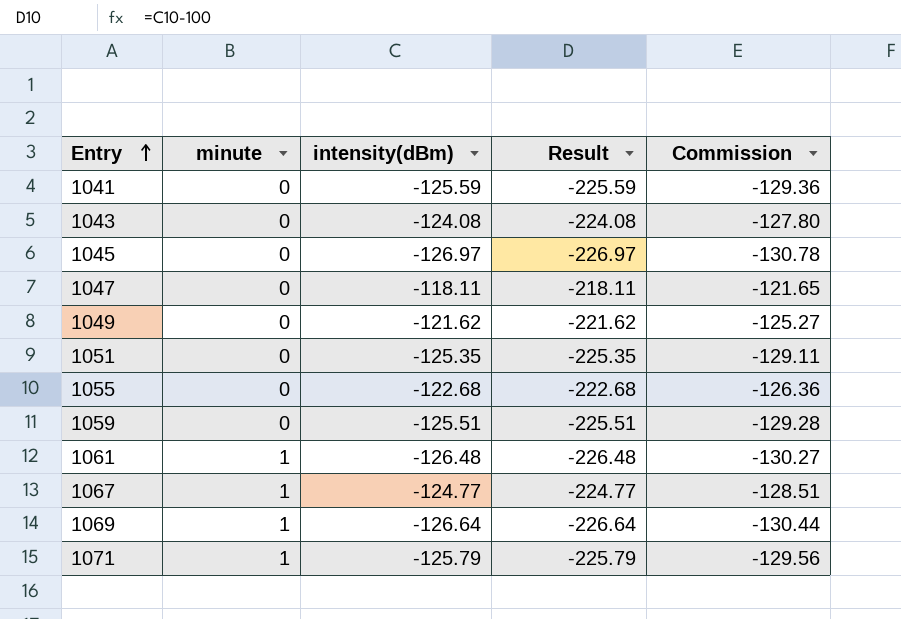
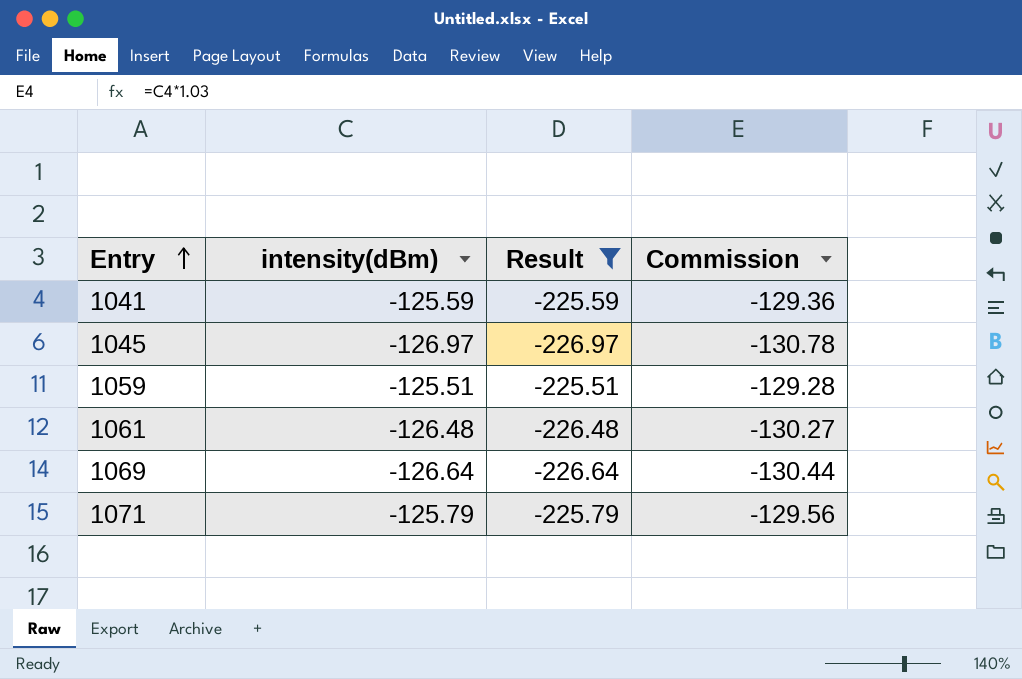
filter: none -> Result <= -225.51
column minute | position: 2 -> none

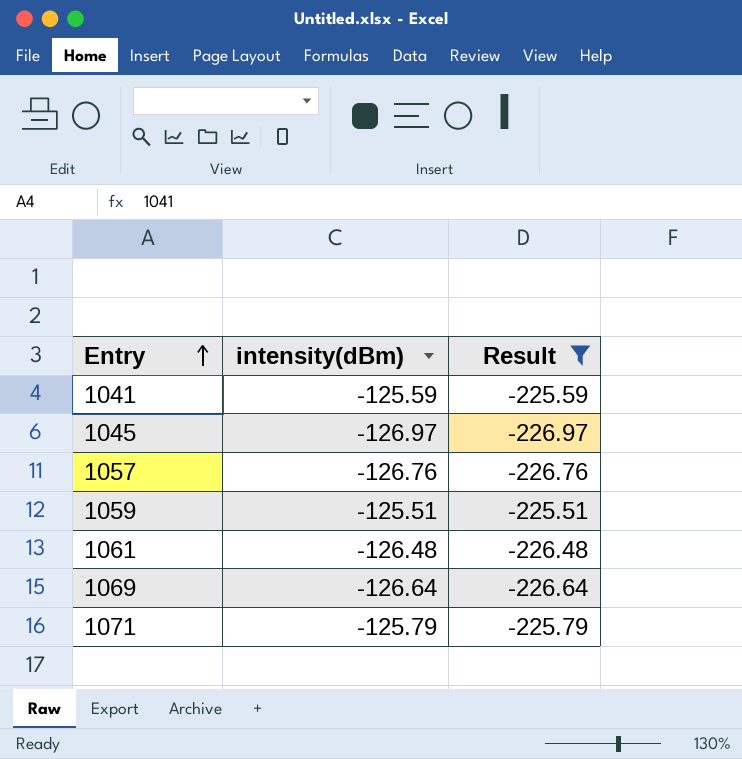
column Commission | formula: [intensity(dBm)] * 1.03 -> none
row 1057: none -> -126.76 | -226.76

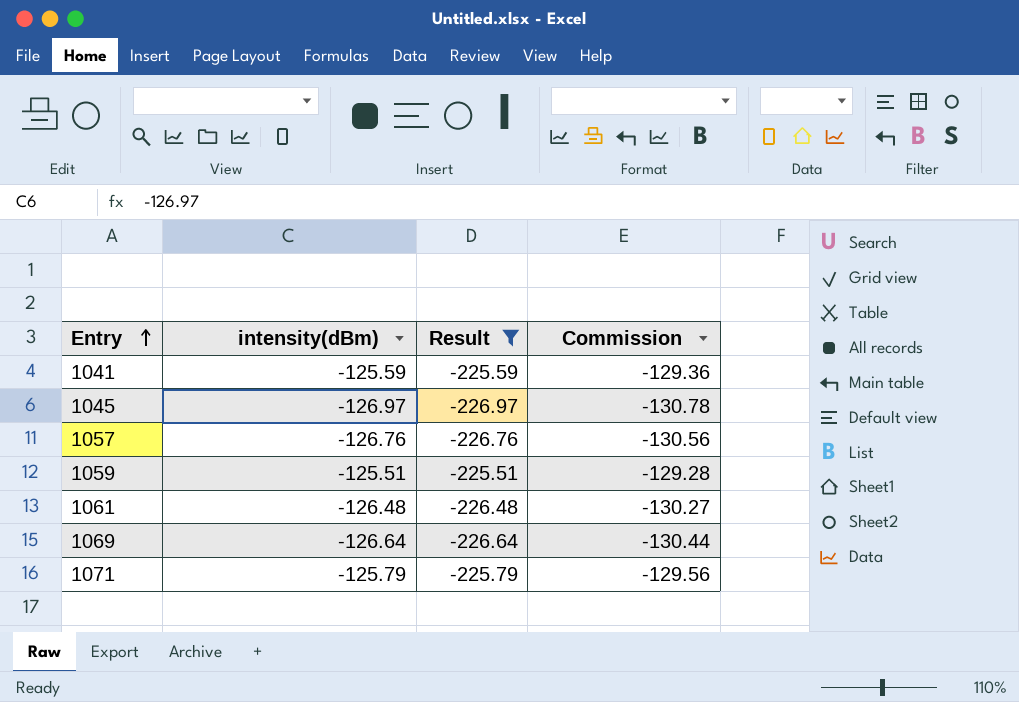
column Commission | formula: none -> [intensity(dBm)] * 1.03

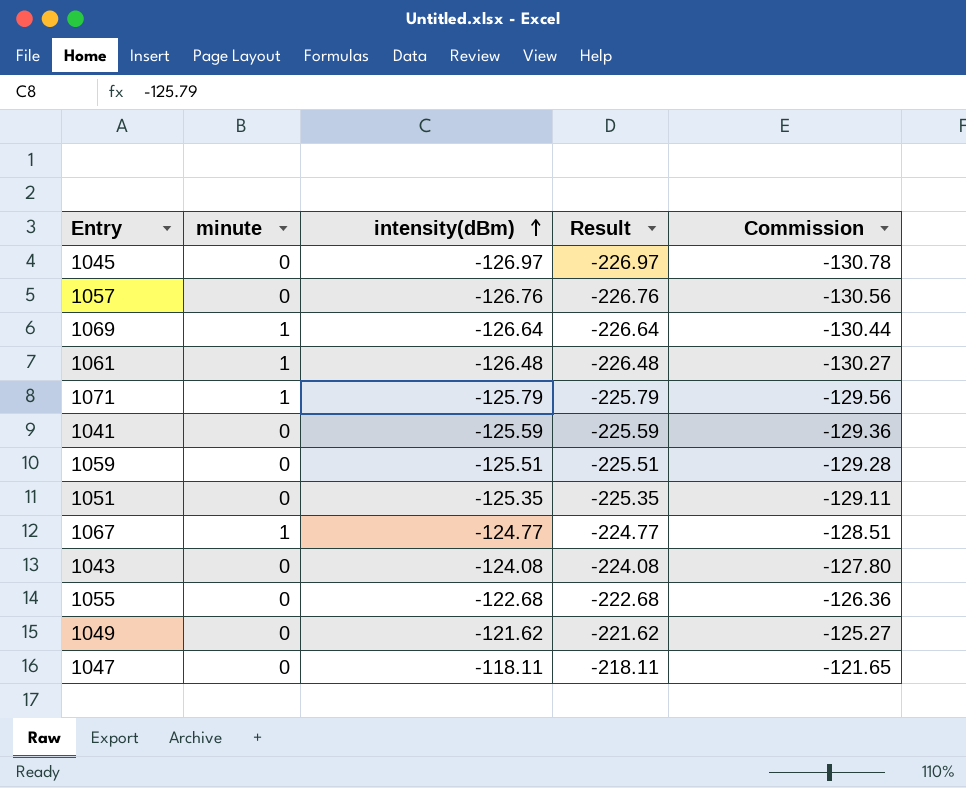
filter: Result <= -225.51 -> none
row order: Entry ascending -> intensity(dBm) ascending
column minute | position: none -> 2

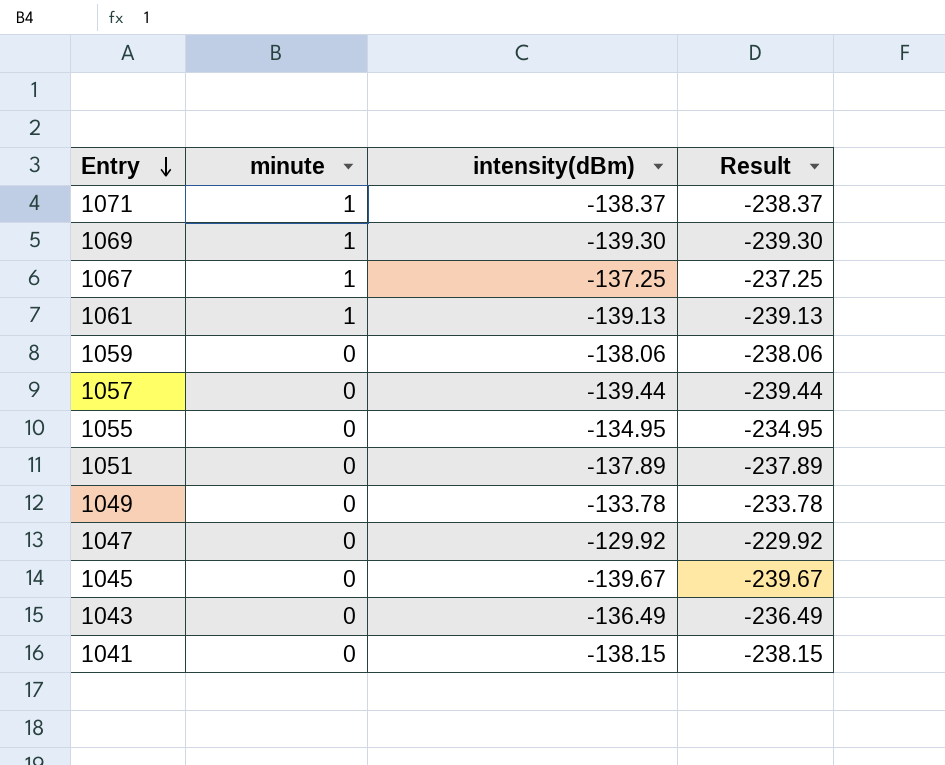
row order: intensity(dBm) ascending -> Entry descending
column Commission | formula: [intensity(dBm)] * 1.03 -> none
1071 | intensity(dBm): -125.79 -> -138.37
1071 | Result: -225.79 -> -238.37
1069 | intensity(dBm): -126.64 -> -139.30
1069 | Result: -226.64 -> -239.30
1067 | intensity(dBm): -124.77 -> -137.25
1067 | Result: -224.77 -> -237.25
1061 | intensity(dBm): -126.48 -> -139.13
1061 | Result: -226.48 -> -239.13
1059 | intensity(dBm): -125.51 -> -138.06
1059 | Result: -225.51 -> -238.06
1057 | intensity(dBm): -126.76 -> -139.44
1057 | Result: -226.76 -> -239.44
1055 | intensity(dBm): -122.68 -> -134.95
1055 | Result: -222.68 -> -234.95
1051 | intensity(dBm): -125.35 -> -137.89
1051 | Result: -225.35 -> -237.89
1049 | intensity(dBm): -121.62 -> -133.78
1049 | Result: -221.62 -> -233.78
1047 | intensity(dBm): -118.11 -> -129.92
1047 | Result: -218.11 -> -229.92
1045 | intensity(dBm): -126.97 -> -139.67
1045 | Result: -226.97 -> -239.67
1043 | intensity(dBm): -124.08 -> -136.49
1043 | Result: -224.08 -> -236.49
1041 | intensity(dBm): -125.59 -> -138.15
1041 | Result: -225.59 -> -238.15

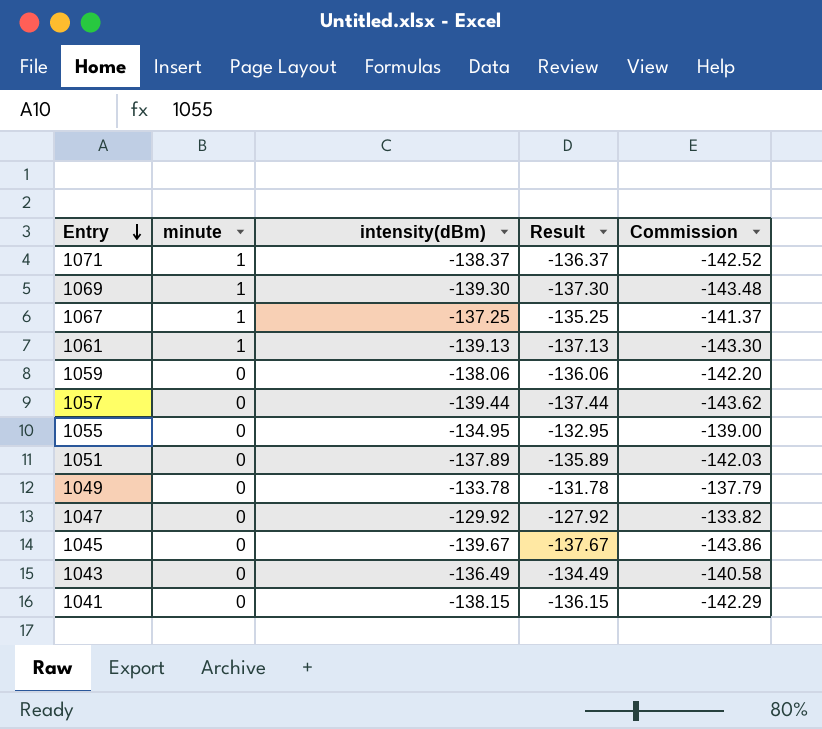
column Result | formula: [intensity(dBm)] - 100 -> [intensity(dBm)] + 2
column Commission | formula: none -> [intensity(dBm)] * 1.03

